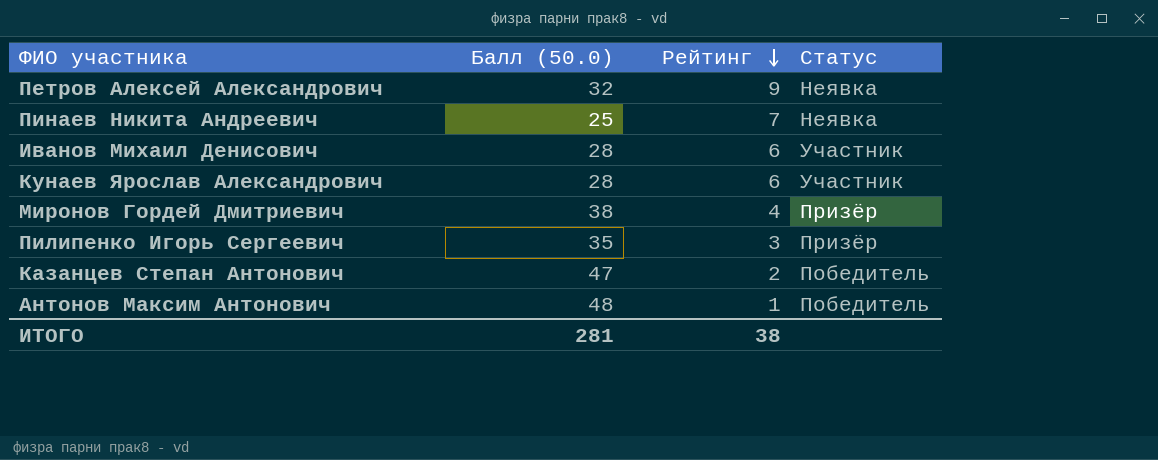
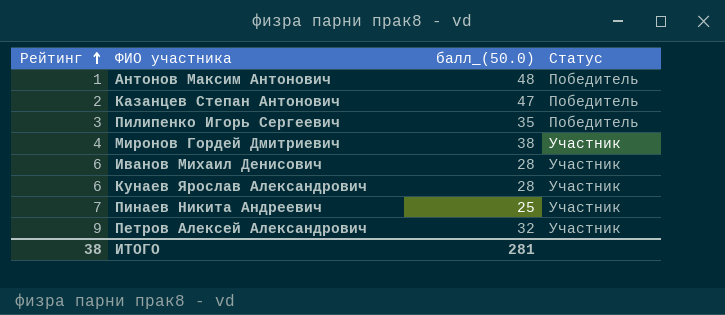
row order: Рейтинг descending -> Рейтинг ascending
column Рейтинг | position: 3 -> 1
column name: Балл (50.0) -> балл_(50.0)
Пилипенко Игорь Сергеевич | Статус: Призёр -> Победитель
Миронов Гордей Дмитриевич | Статус: Призёр -> Участник
Пинаев Никита Андреевич | Статус: Неявка -> Участник
Петров Алексей Александрович | Статус: Неявка -> Участник

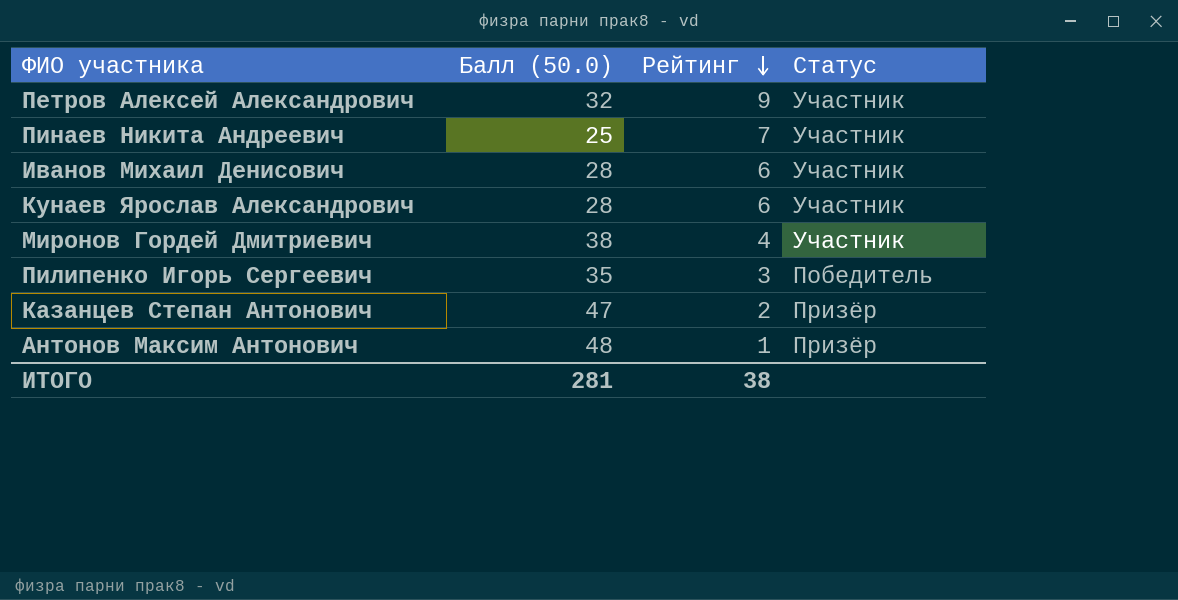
row order: Рейтинг ascending -> Рейтинг descending
column name: балл_(50.0) -> Балл (50.0)
column Рейтинг | position: 1 -> 3
Казанцев Степан Антонович | Статус: Победитель -> Призёр
Антонов Максим Антонович | Статус: Победитель -> Призёр

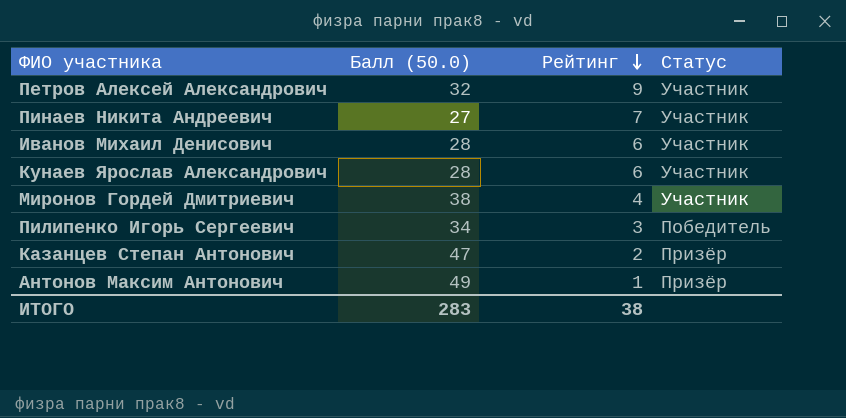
Пинаев Никита Андреевич | Балл (50.0): 25 -> 27
Пилипенко Игорь Сергеевич | Балл (50.0): 35 -> 34
Антонов Максим Антонович | Балл (50.0): 48 -> 49
ИТОГО | Балл (50.0): 281 -> 283

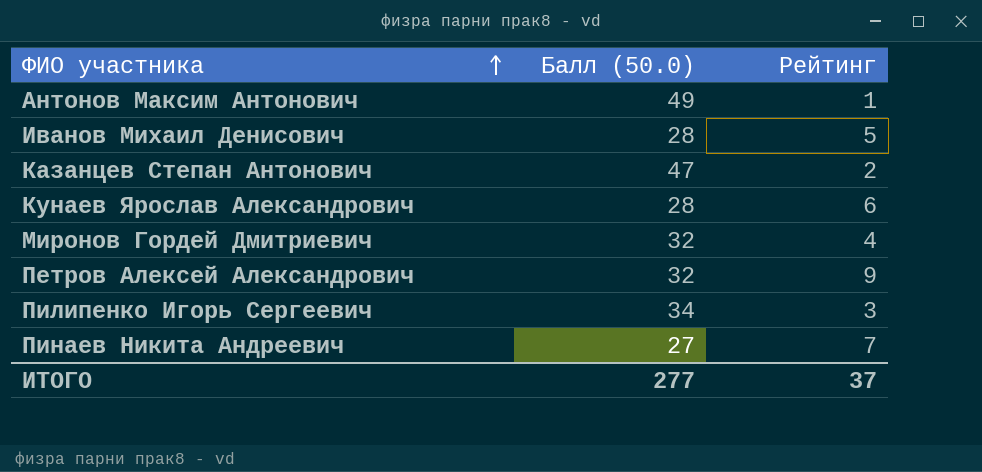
row order: Рейтинг descending -> ФИО участника ascending
column Статус | position: 4 -> none
Иванов Михаил Денисович | Рейтинг: 6 -> 5
Миронов Гордей Дмитриевич | Балл (50.0): 38 -> 32
ИТОГО | Балл (50.0): 283 -> 277
ИТОГО | Рейтинг: 38 -> 37

